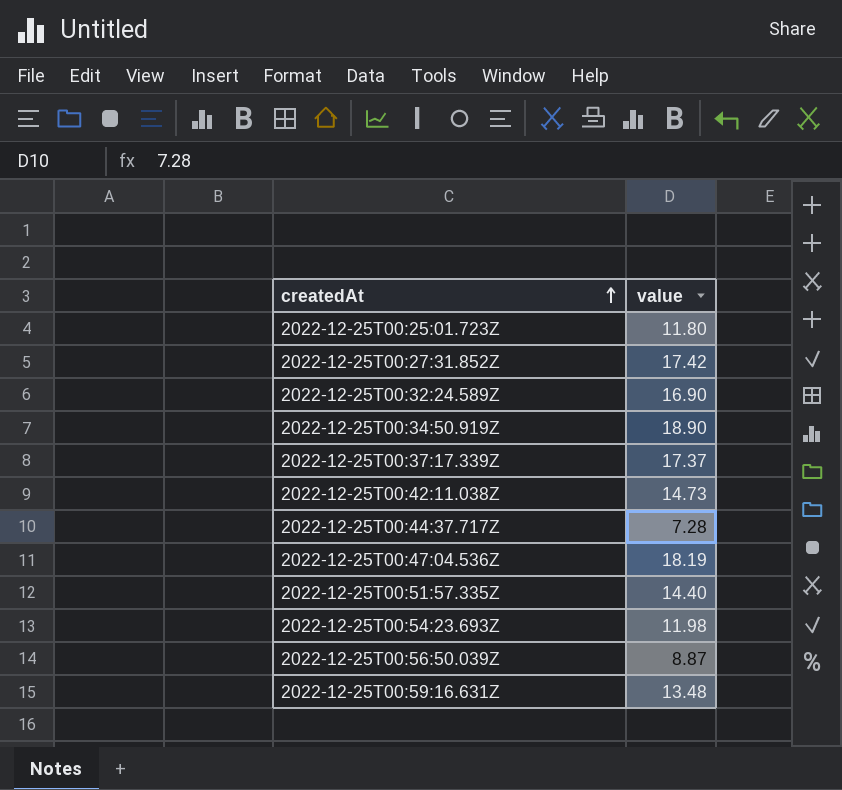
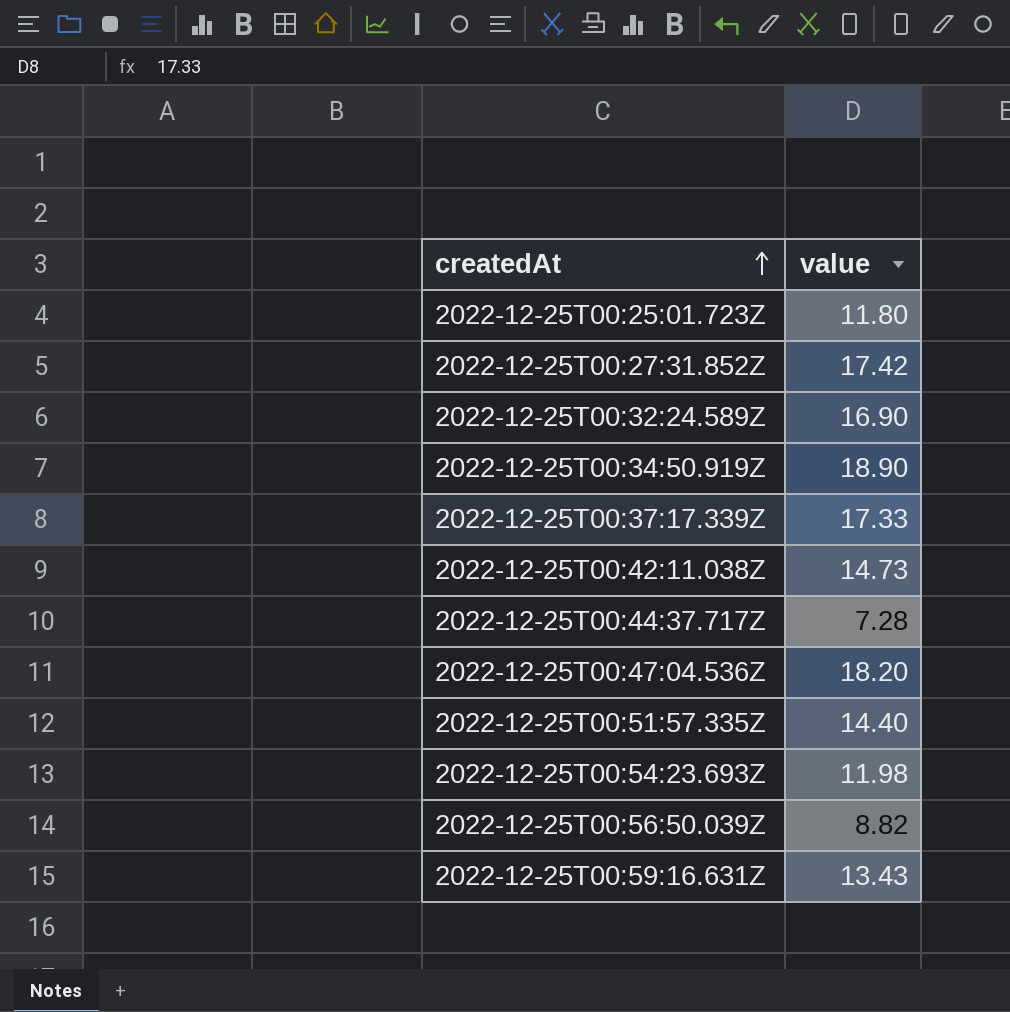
2022-12-25T00:37:17.339Z | value: 17.37 -> 17.33
2022-12-25T00:47:04.536Z | value: 18.19 -> 18.20
2022-12-25T00:56:50.039Z | value: 8.87 -> 8.82
2022-12-25T00:59:16.631Z | value: 13.48 -> 13.43

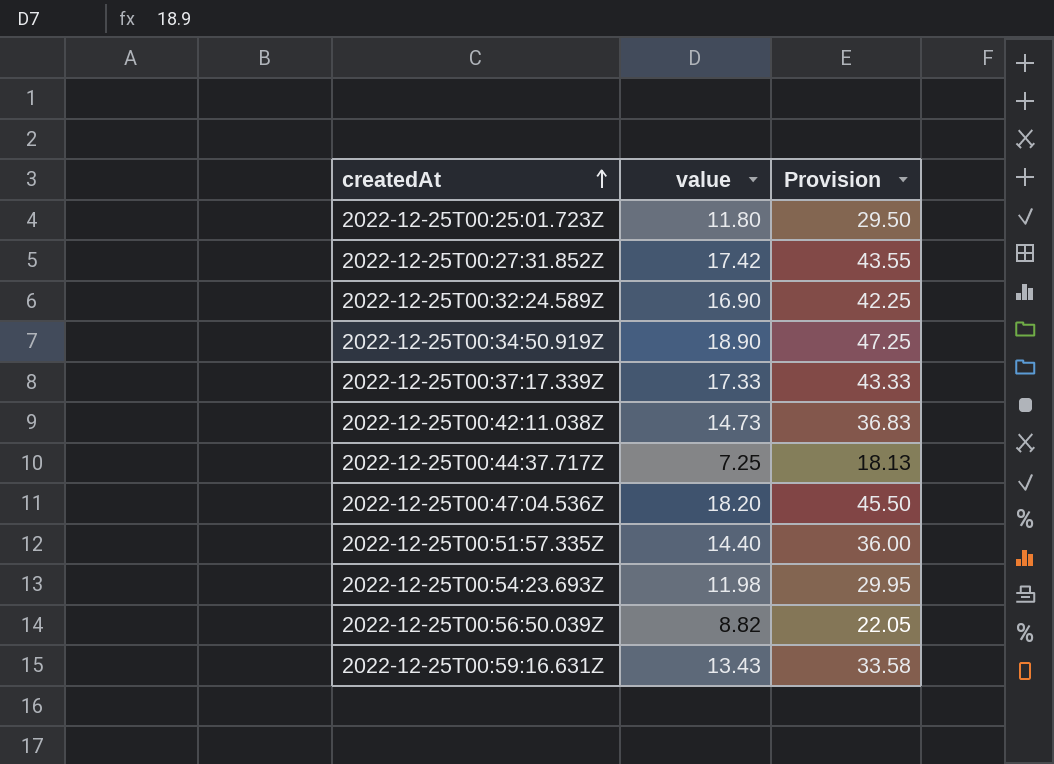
column Provision | formula: none -> [value] * 2.5
2022-12-25T00:44:37.717Z | value: 7.28 -> 7.25

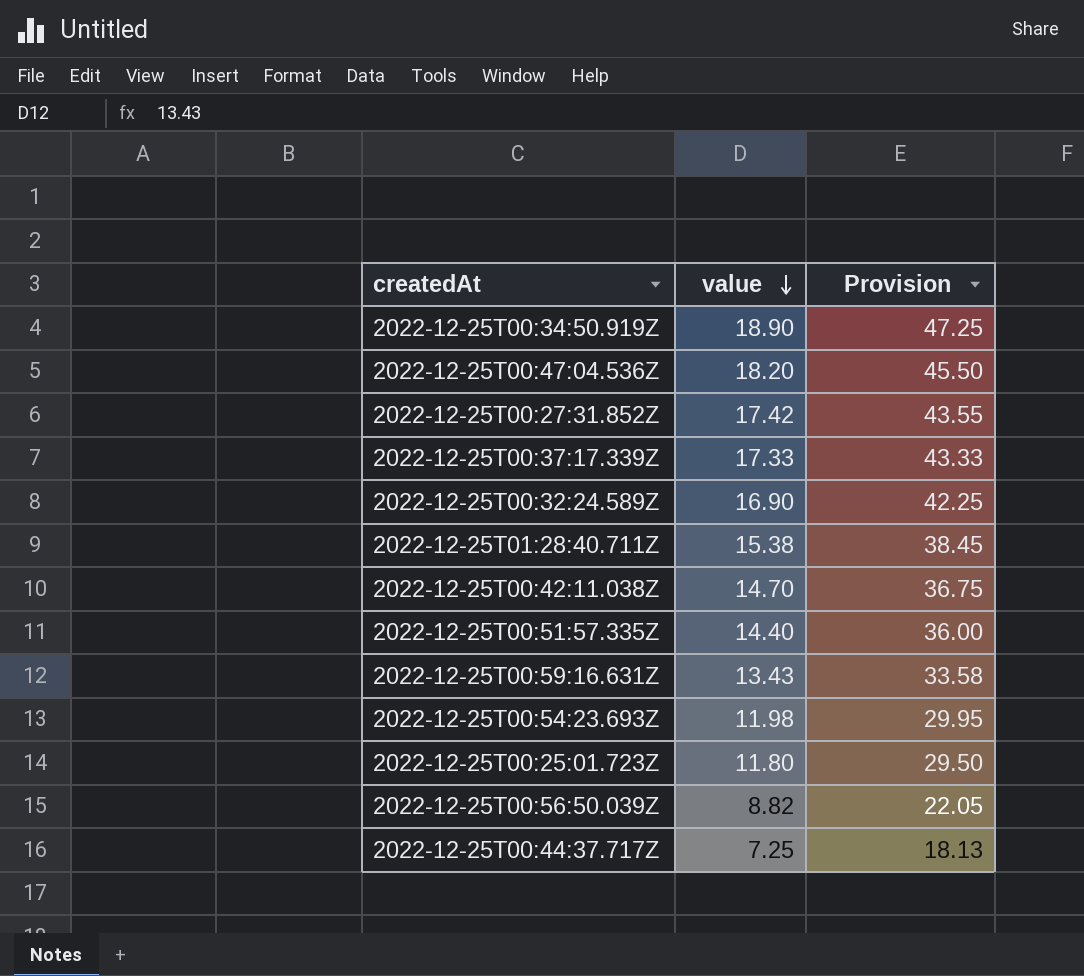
row order: createdAt ascending -> value descending
row 2022-12-25T01:28:40.711Z: none -> 15.38 | 38.45
2022-12-25T00:42:11.038Z | value: 14.73 -> 14.70
2022-12-25T00:42:11.038Z | Provision: 36.83 -> 36.75

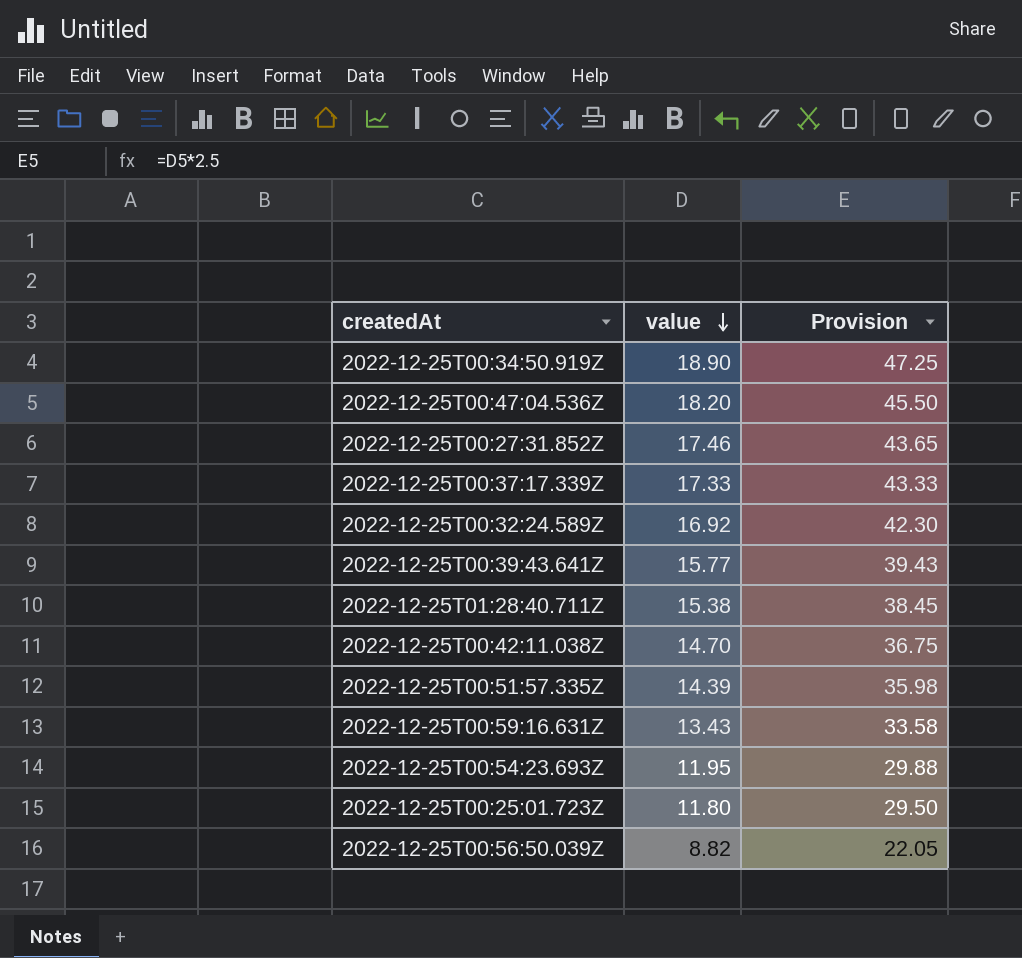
row 2022-12-25T00:44:37.717Z: 7.25 | 18.13 -> none
2022-12-25T00:27:31.852Z | value: 17.42 -> 17.46
2022-12-25T00:27:31.852Z | Provision: 43.55 -> 43.65
2022-12-25T00:32:24.589Z | value: 16.90 -> 16.92
2022-12-25T00:32:24.589Z | Provision: 42.25 -> 42.30
row 2022-12-25T00:39:43.641Z: none -> 15.77 | 39.43
2022-12-25T00:51:57.335Z | value: 14.40 -> 14.39
2022-12-25T00:51:57.335Z | Provision: 36.00 -> 35.98
2022-12-25T00:54:23.693Z | value: 11.98 -> 11.95
2022-12-25T00:54:23.693Z | Provision: 29.95 -> 29.88

